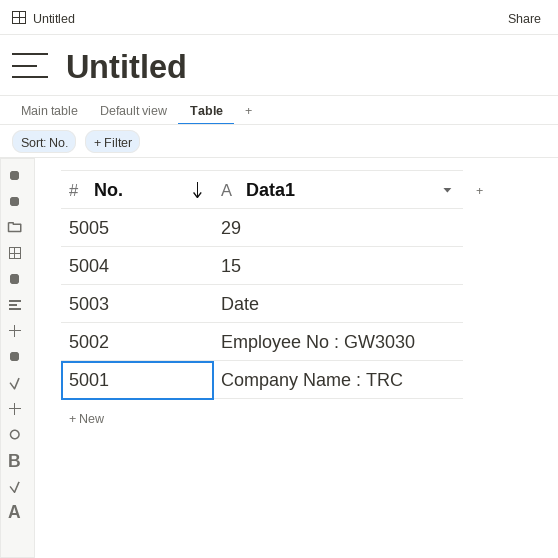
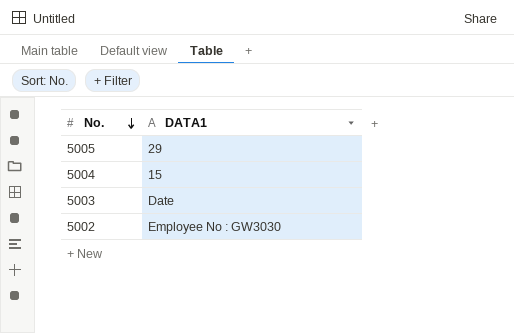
column name: Data1 -> DATA1
row 5001: Company Name : TRC -> none

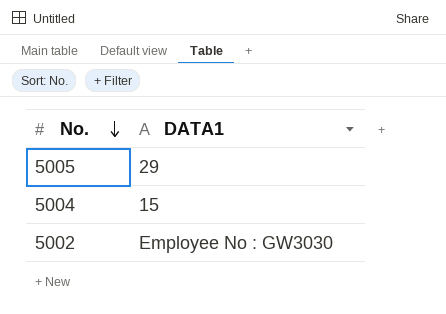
row 5003: Date -> none

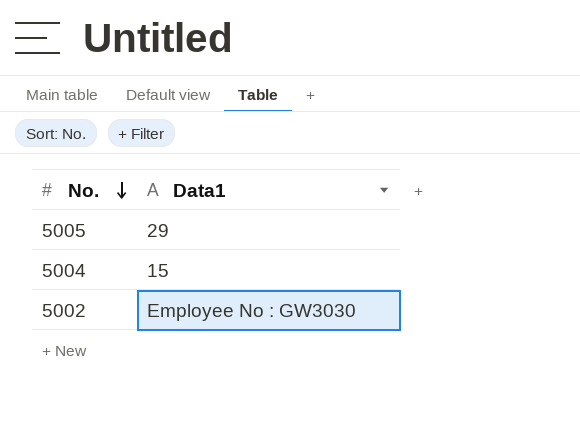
column name: DATA1 -> Data1

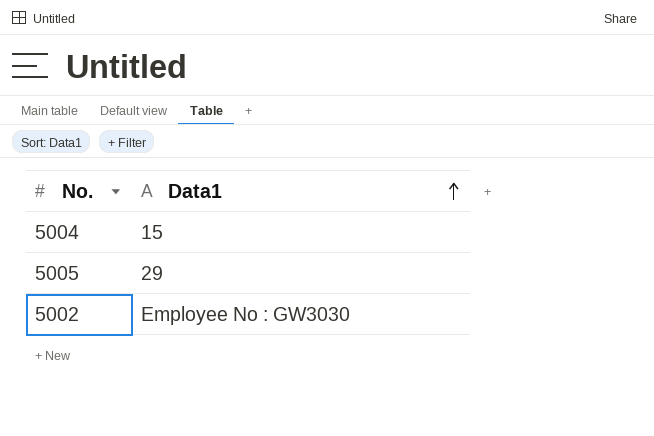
row order: No. descending -> Data1 ascending

